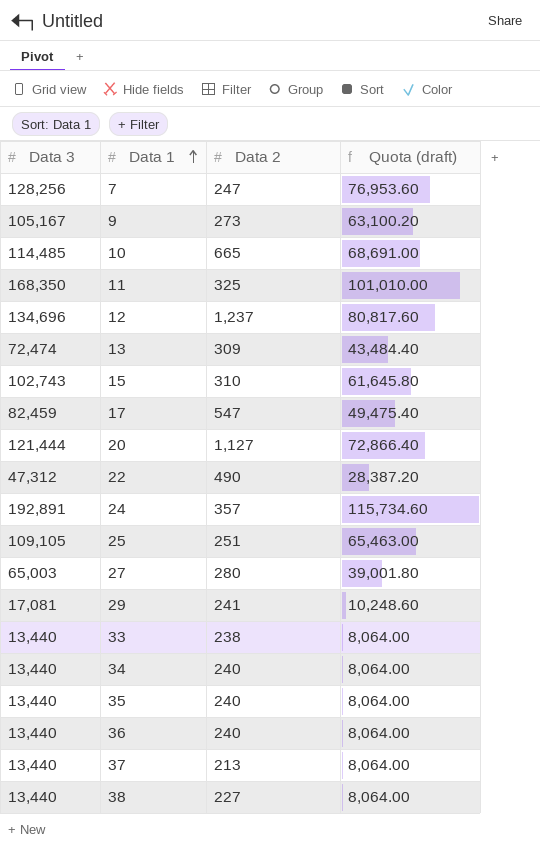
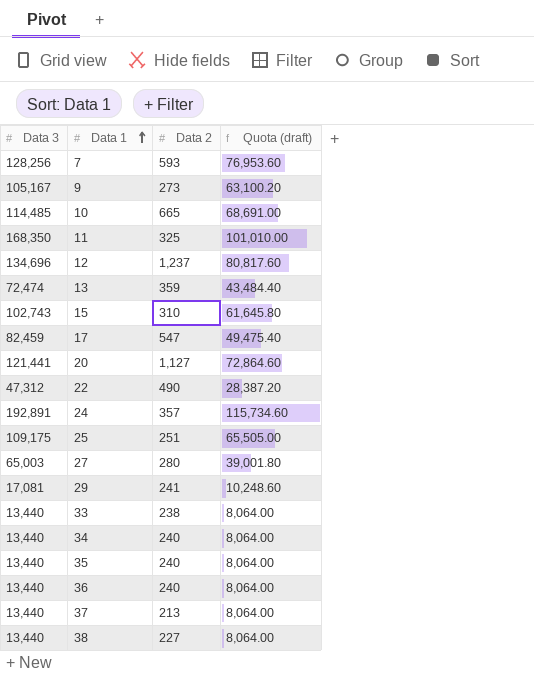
7 | Data 2: 247 -> 593
13 | Data 2: 309 -> 359
20 | Data 3: 121,444 -> 121,441
20 | Quota (draft): 72,866.40 -> 72,864.60
25 | Data 3: 109,105 -> 109,175
25 | Quota (draft): 65,463.00 -> 65,505.00

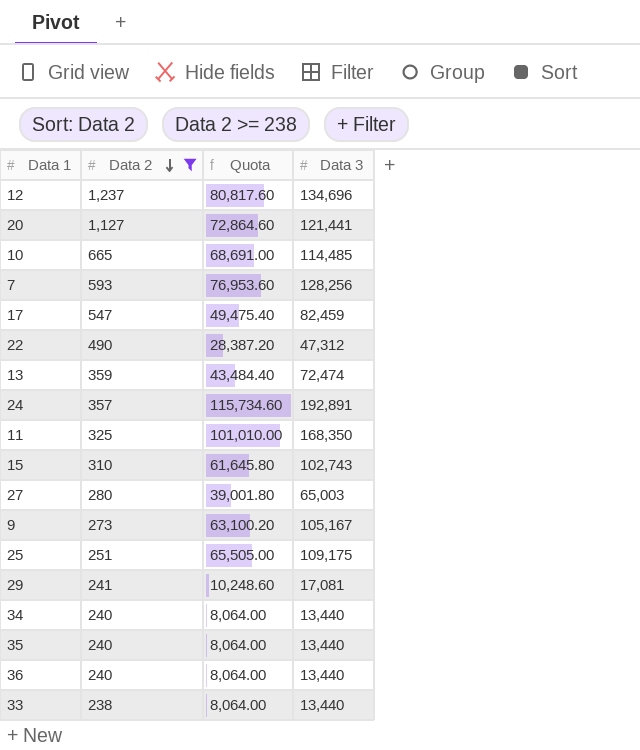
filter: none -> Data 2 >= 238
row order: Data 1 ascending -> Data 2 descending
column name: Quota (draft) -> Quota
column Data 3 | position: 1 -> 4

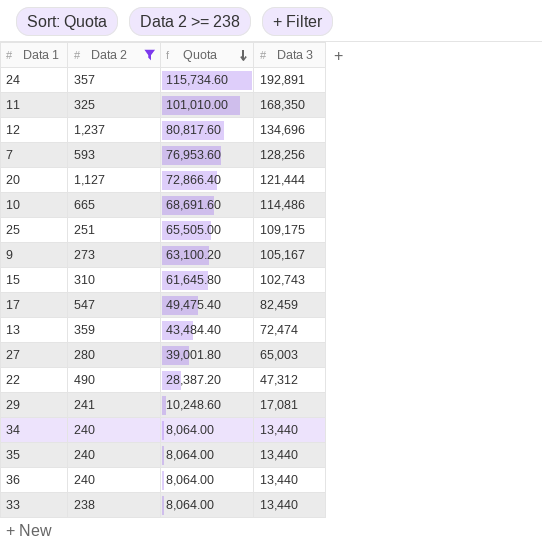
row order: Data 2 descending -> Quota descending
20 | Quota: 72,864.60 -> 72,866.40
20 | Data 3: 121,441 -> 121,444
10 | Quota: 68,691.00 -> 68,691.60
10 | Data 3: 114,485 -> 114,486

